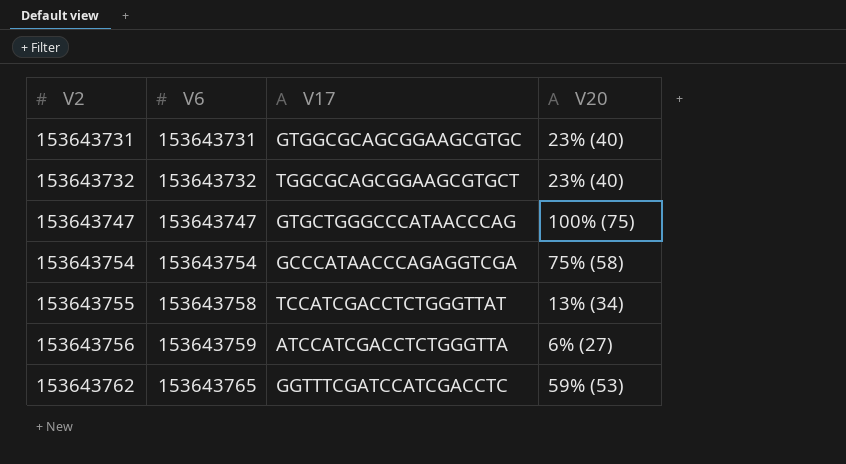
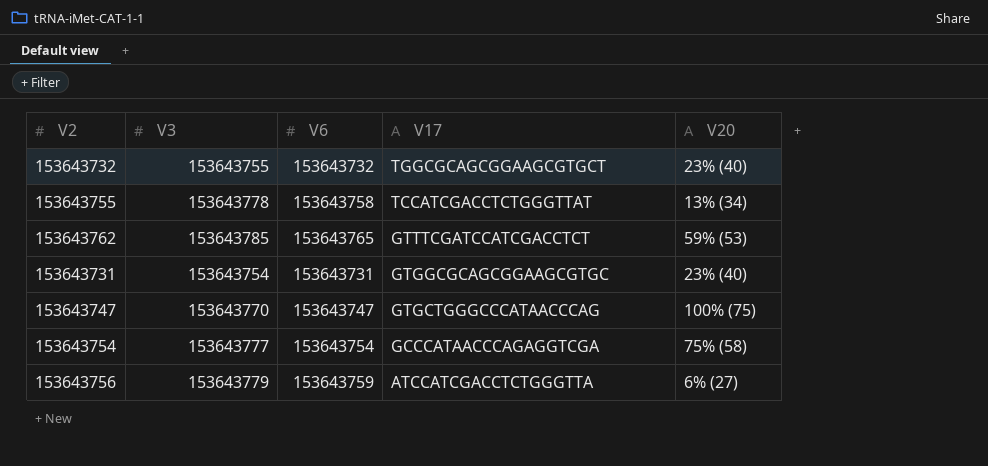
row order: V2 ascending -> V17 descending
column V3 | position: none -> 2
153643762 | V17: GGTTTCGATCCATCGACCTC -> GTTTCGATCCATCGACCTCT

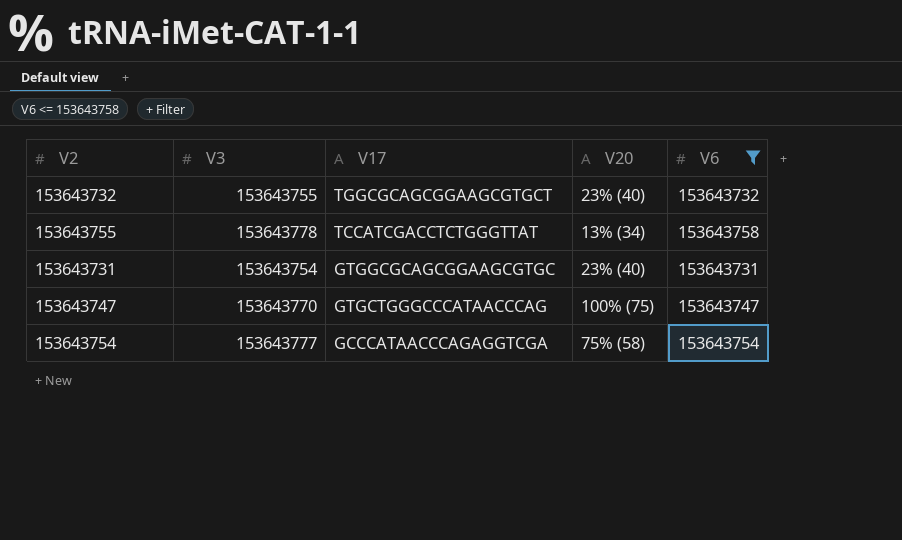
filter: none -> V6 <= 153643758
column V6 | position: 3 -> 5

